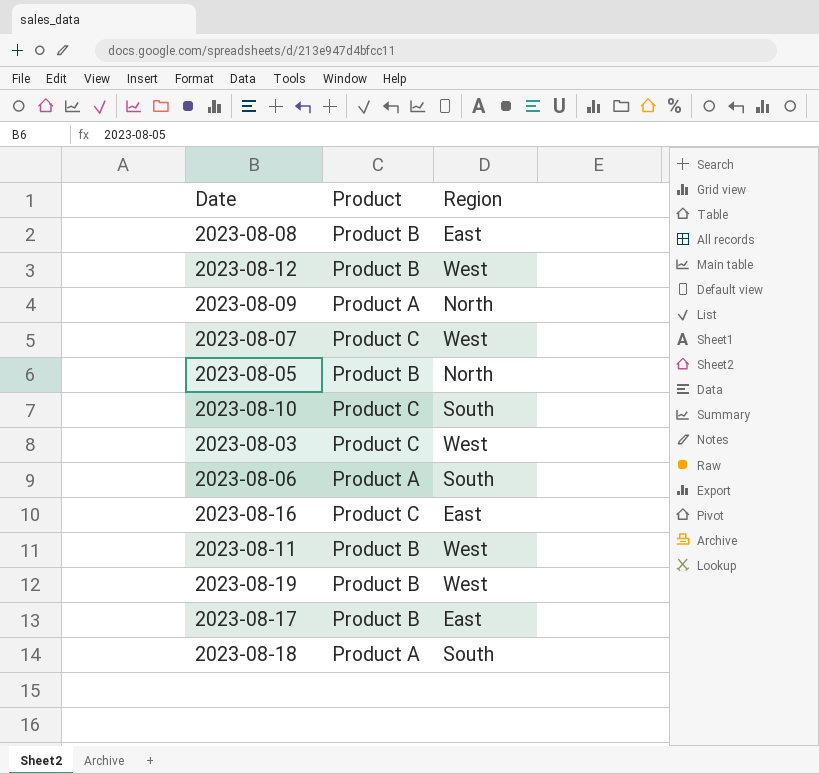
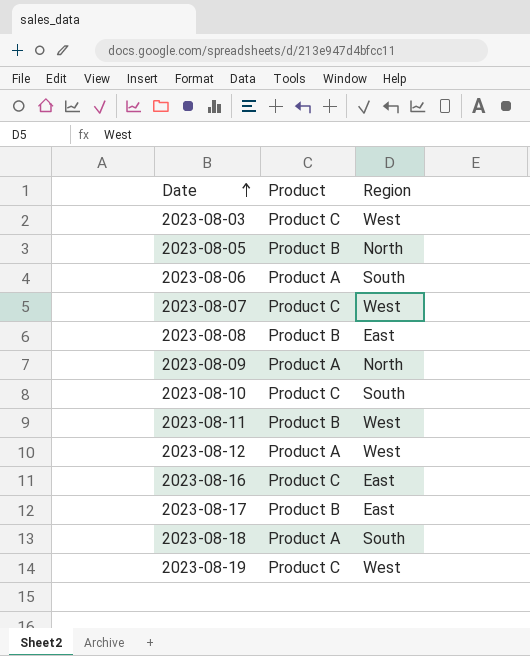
row order: none -> Date ascending
2023-08-12 | Product: Product B -> Product A
2023-08-19 | Product: Product B -> Product C

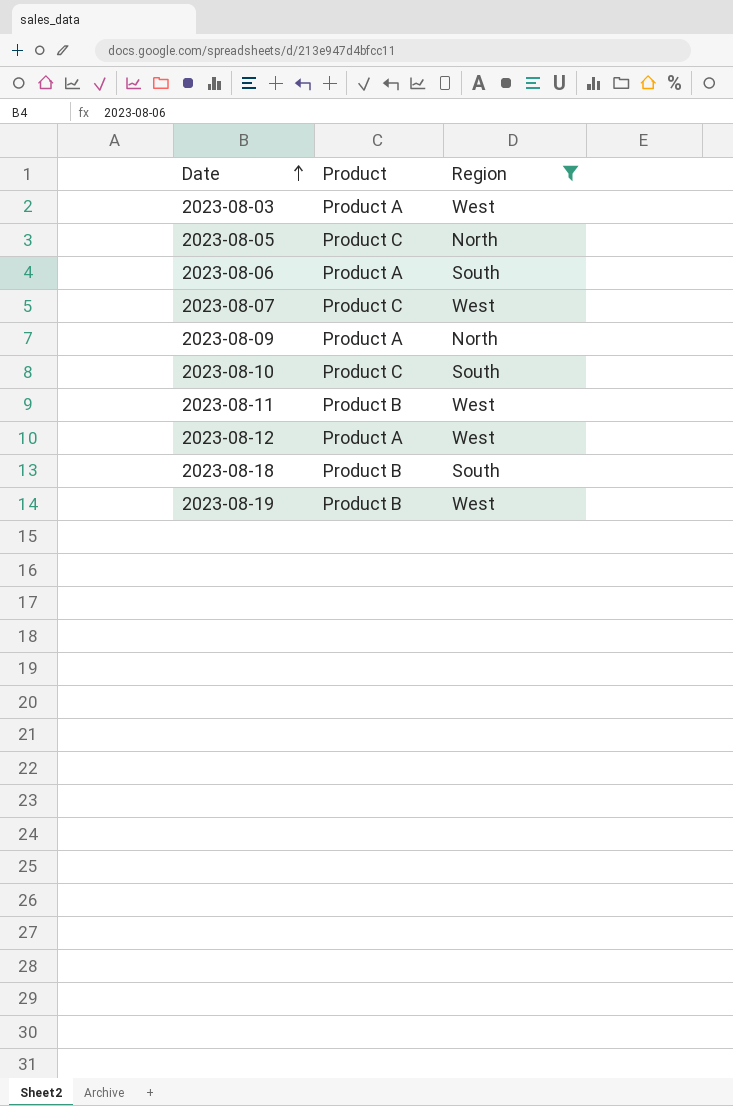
filter: none -> Region != East
2023-08-03 | Product: Product C -> Product A
2023-08-05 | Product: Product B -> Product C
2023-08-18 | Product: Product A -> Product B
2023-08-19 | Product: Product C -> Product B

